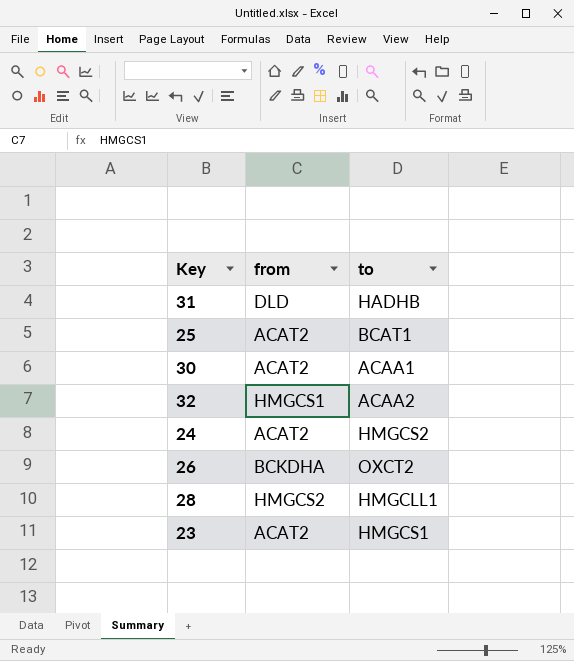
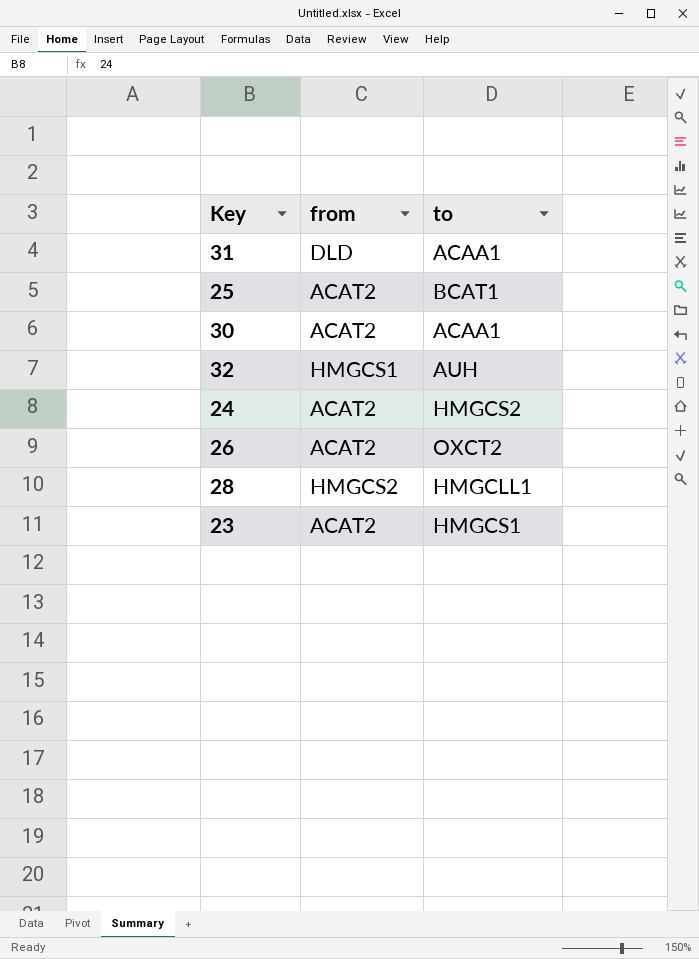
31 | to: HADHB -> ACAA1
32 | to: ACAA2 -> AUH
26 | from: BCKDHA -> ACAT2

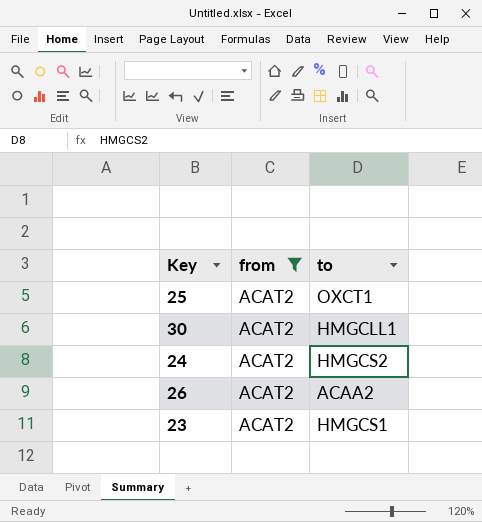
filter: none -> from = ACAT2
25 | to: BCAT1 -> OXCT1
30 | to: ACAA1 -> HMGCLL1
26 | to: OXCT2 -> ACAA2

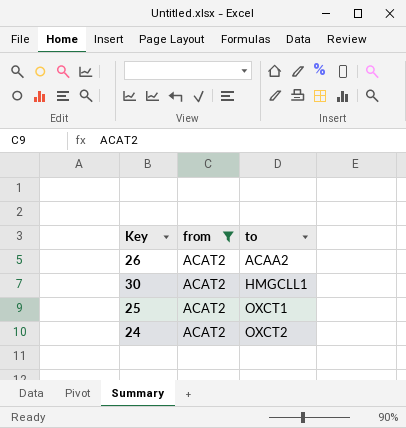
row order: none -> to ascending
row 23: ACAT2 | HMGCS1 -> none
24 | to: HMGCS2 -> OXCT2

